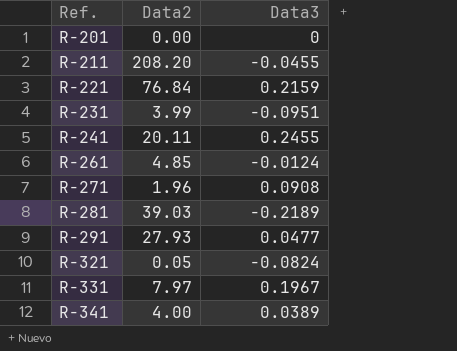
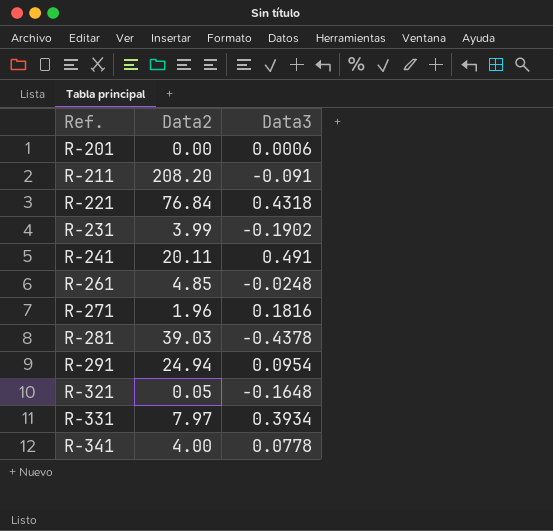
R-201 | Data3: 0 -> 0.0006
R-211 | Data3: -0.0455 -> -0.091
R-221 | Data3: 0.2159 -> 0.4318
R-231 | Data3: -0.0951 -> -0.1902
R-241 | Data3: 0.2455 -> 0.491
R-261 | Data3: -0.0124 -> -0.0248
R-271 | Data3: 0.0908 -> 0.1816
R-281 | Data3: -0.2189 -> -0.4378
R-291 | Data2: 27.93 -> 24.94
R-291 | Data3: 0.0477 -> 0.0954
R-321 | Data3: -0.0824 -> -0.1648
R-331 | Data3: 0.1967 -> 0.3934
R-341 | Data3: 0.0389 -> 0.0778

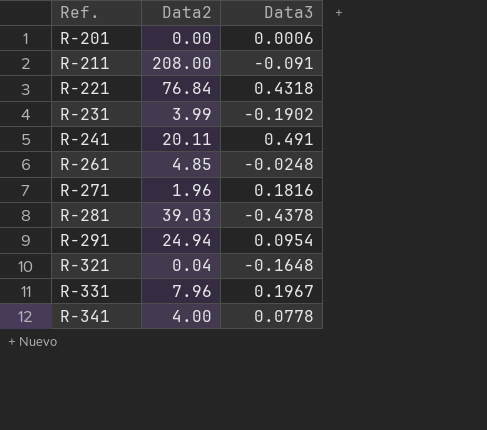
R-211 | Data2: 208.20 -> 208.00
R-321 | Data2: 0.05 -> 0.04
R-331 | Data2: 7.97 -> 7.96
R-331 | Data3: 0.3934 -> 0.1967

